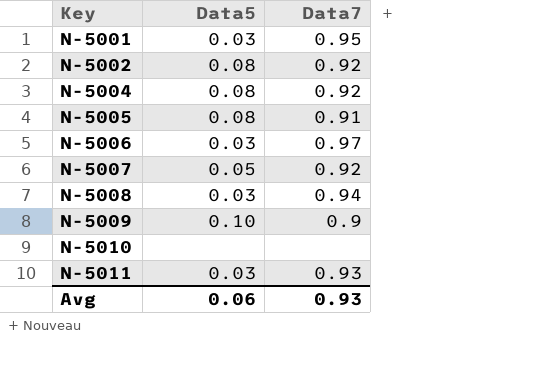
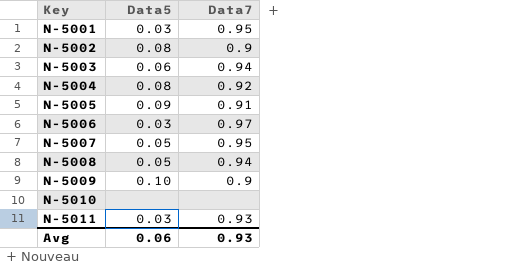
N-5002 | Data7: 0.92 -> 0.9
row N-5003: none -> 0.06 | 0.94
N-5005 | Data5: 0.08 -> 0.09
N-5007 | Data7: 0.92 -> 0.95
N-5008 | Data5: 0.03 -> 0.05

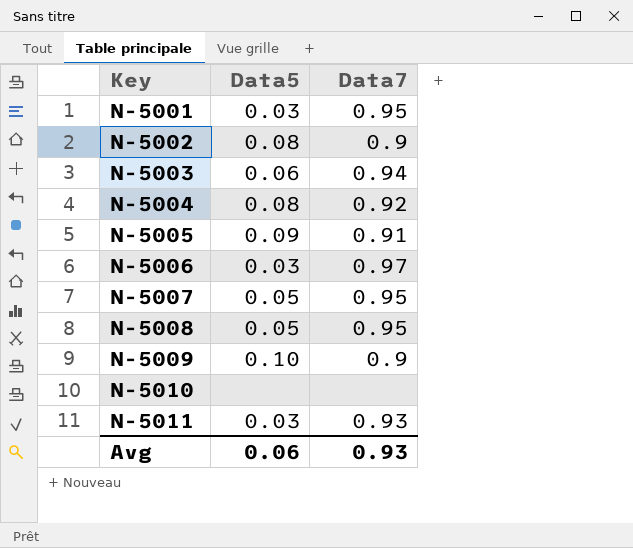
N-5008 | Data7: 0.94 -> 0.95

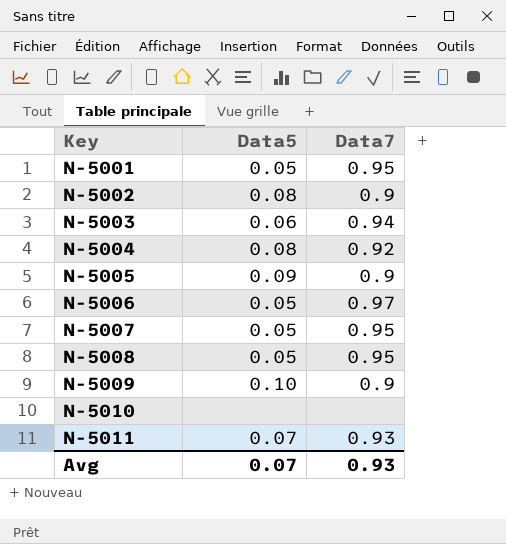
N-5001 | Data5: 0.03 -> 0.05
N-5005 | Data7: 0.91 -> 0.9
N-5006 | Data5: 0.03 -> 0.05
N-5011 | Data5: 0.03 -> 0.07
Avg | Data5: 0.06 -> 0.07

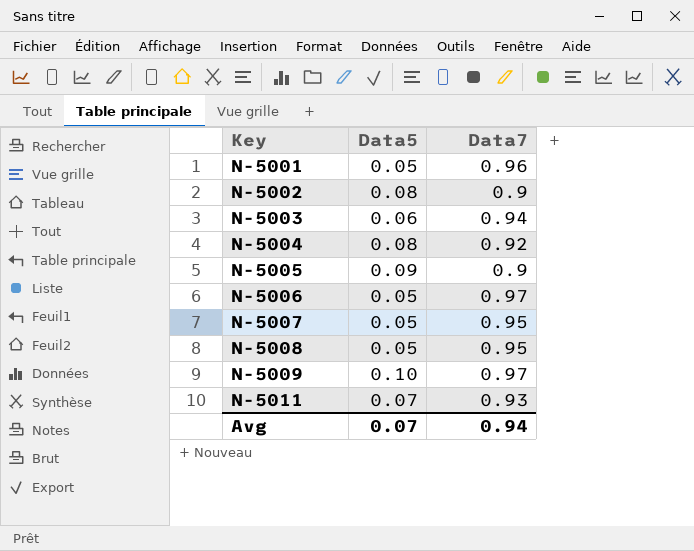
row N-5010: none | none -> none
N-5001 | Data7: 0.95 -> 0.96
N-5009 | Data7: 0.9 -> 0.97
Avg | Data7: 0.93 -> 0.94

